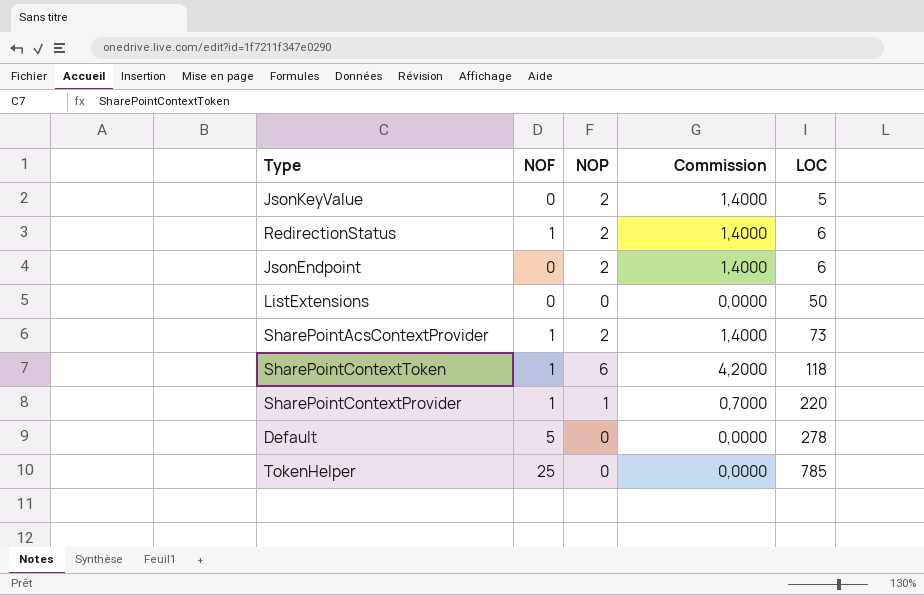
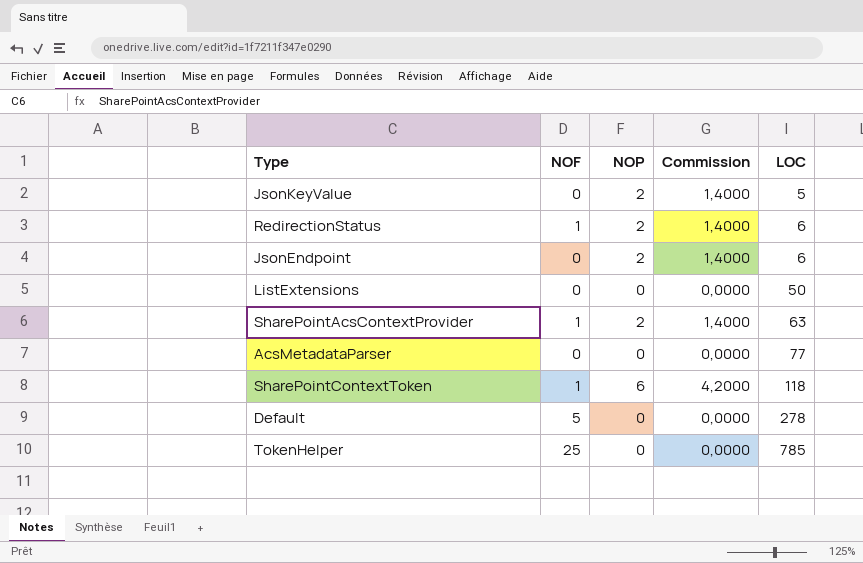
row SharePointContextProvider: 1 | 1 | 0,7000 | 220 -> none
SharePointAcsContextProvider | LOC: 73 -> 63
row AcsMetadataParser: none -> 0 | 0 | 0,0000 | 77

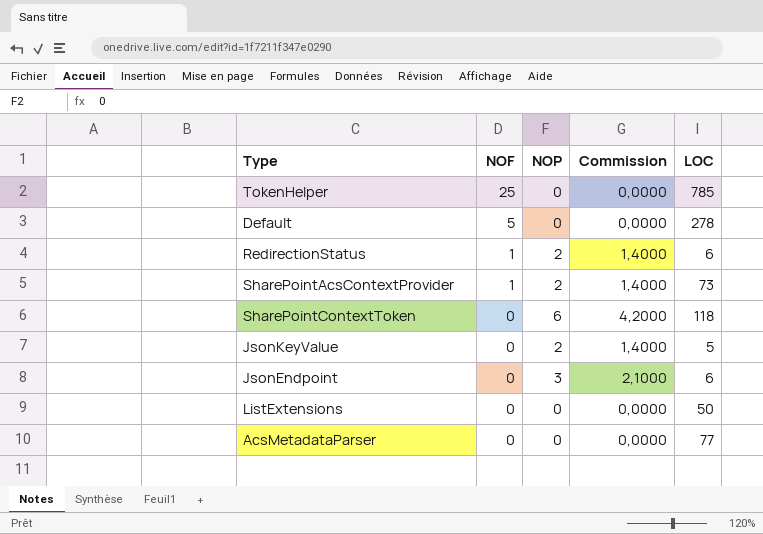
row order: LOC ascending -> NOF descending
SharePointAcsContextProvider | LOC: 63 -> 73
SharePointContextToken | NOF: 1 -> 0
JsonEndpoint | NOP: 2 -> 3
JsonEndpoint | Commission: 1,4000 -> 2,1000

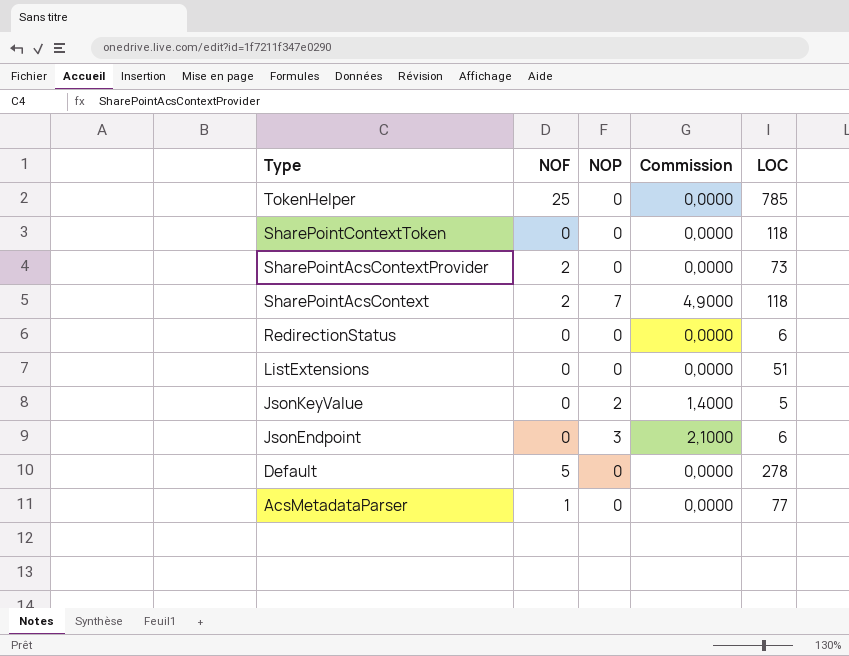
row order: NOF descending -> Type descending
SharePointContextToken | NOP: 6 -> 0
SharePointContextToken | Commission: 4,2000 -> 0,0000
SharePointAcsContextProvider | NOF: 1 -> 2
SharePointAcsContextProvider | NOP: 2 -> 0
SharePointAcsContextProvider | Commission: 1,4000 -> 0,0000
row SharePointAcsContext: none -> 2 | 7 | 4,9000 | 118
RedirectionStatus | NOF: 1 -> 0
RedirectionStatus | NOP: 2 -> 0
RedirectionStatus | Commission: 1,4000 -> 0,0000
ListExtensions | LOC: 50 -> 51
AcsMetadataParser | NOF: 0 -> 1

